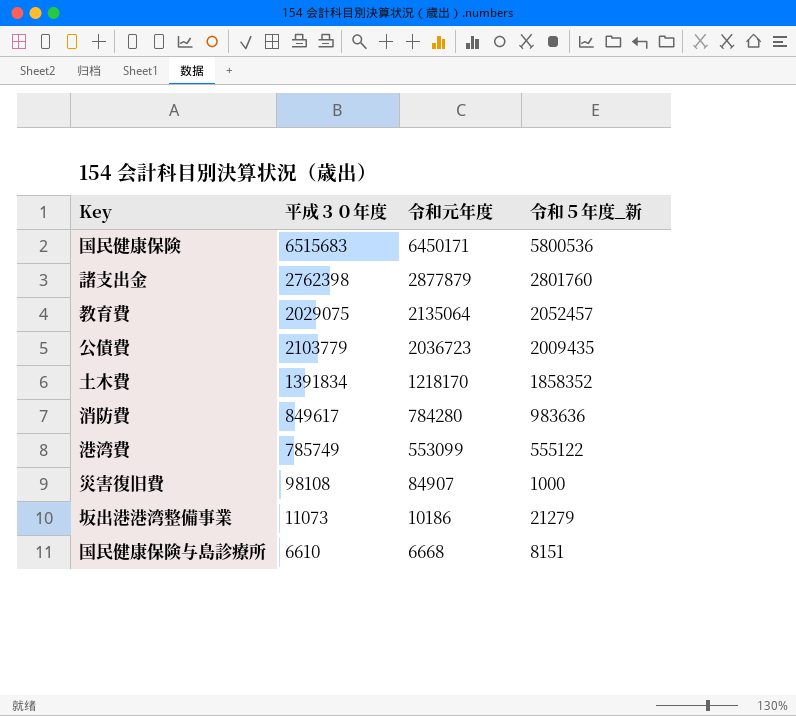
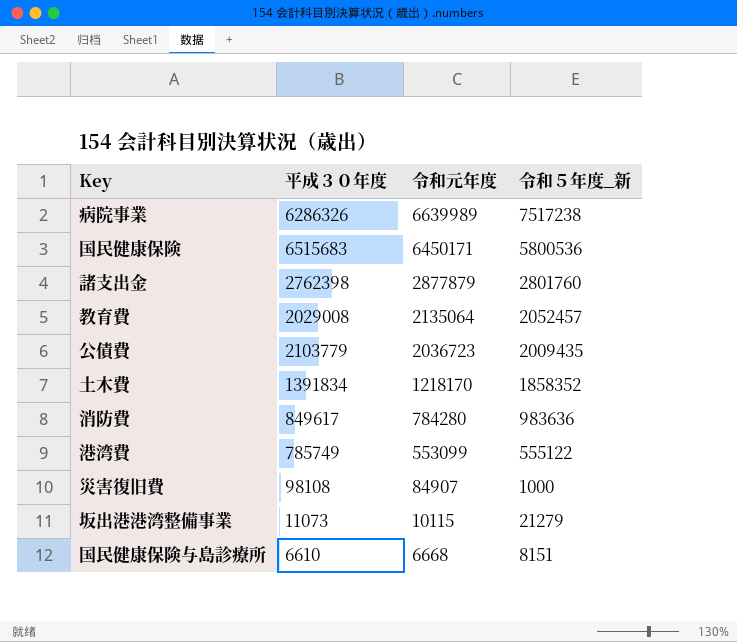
row 病院事業: none -> 6286326 | 6639989 | 7517238
教育費 | 平成３０年度: 2029075 -> 2029008
坂出港港湾整備事業 | 令和元年度: 10186 -> 10115

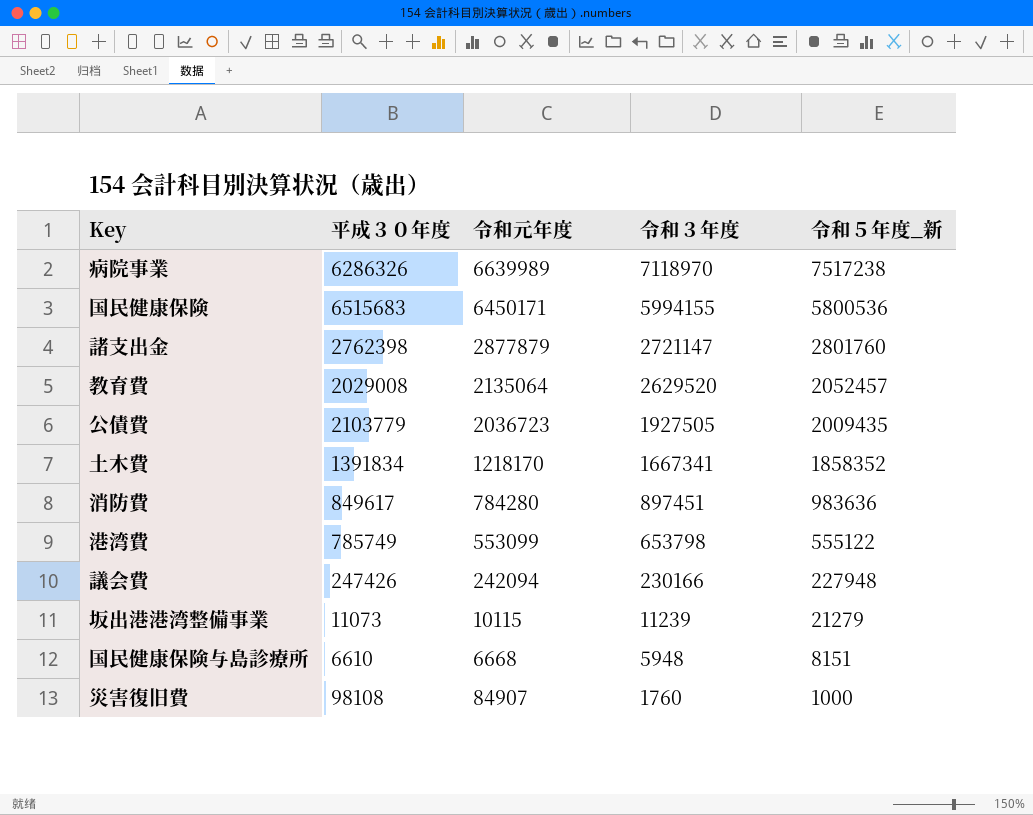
row order: 令和元年度 descending -> 令和３年度 descending
column 令和３年度 | position: none -> 4
row 議会費: none -> 247426 | 242094 | 230166 | 227948

